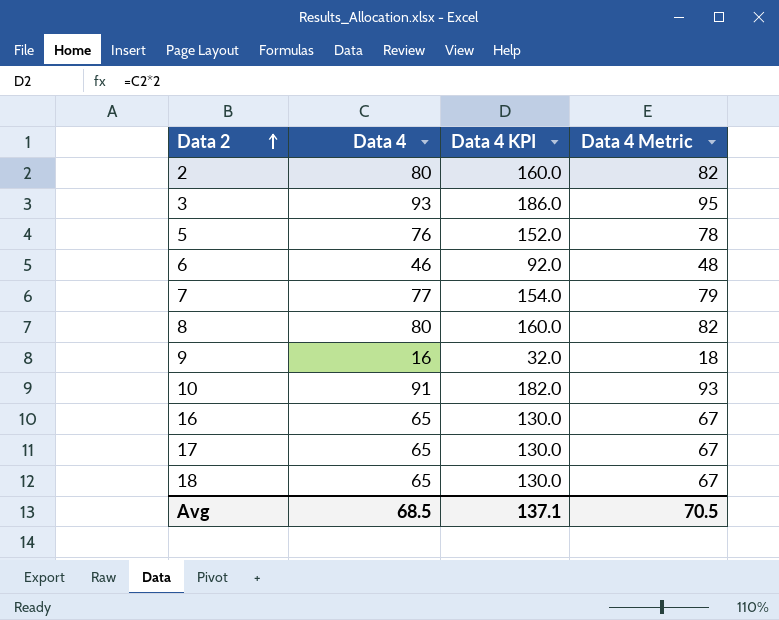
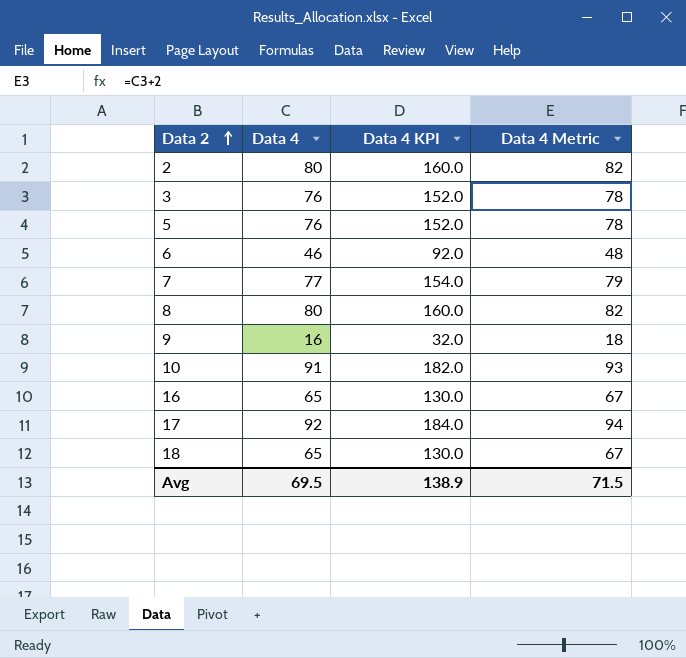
3 | Data 4: 93 -> 76
3 | Data 4 KPI: 186.0 -> 152.0
3 | Data 4 Metric: 95 -> 78
17 | Data 4: 65 -> 92
17 | Data 4 KPI: 130.0 -> 184.0
17 | Data 4 Metric: 67 -> 94
Avg | Data 4: 68.5 -> 69.5
Avg | Data 4 KPI: 137.1 -> 138.9
Avg | Data 4 Metric: 70.5 -> 71.5

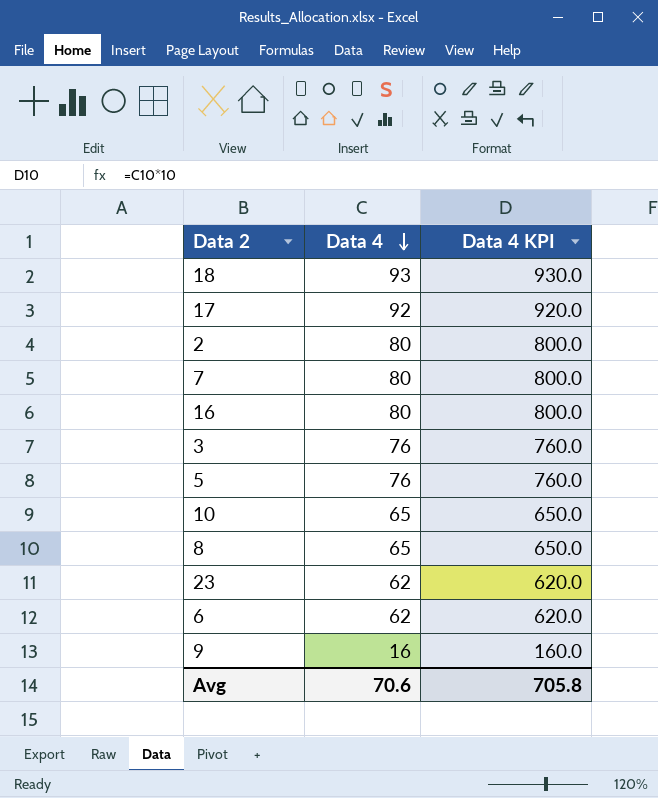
row order: Data 2 ascending -> Data 4 descending
column Data 4 Metric | formula: [Data 4] + 2 -> none
column Data 4 KPI | formula: [Data 4] * 2 -> [Data 4] * 10
18 | Data 4: 65 -> 93
7 | Data 4: 77 -> 80
16 | Data 4: 65 -> 80
10 | Data 4: 91 -> 65
8 | Data 4: 80 -> 65
row 23: none -> 62 | 620.0
6 | Data 4: 46 -> 62
Avg | Data 4: 69.5 -> 70.6
Avg | Data 4 KPI: 138.9 -> 705.8

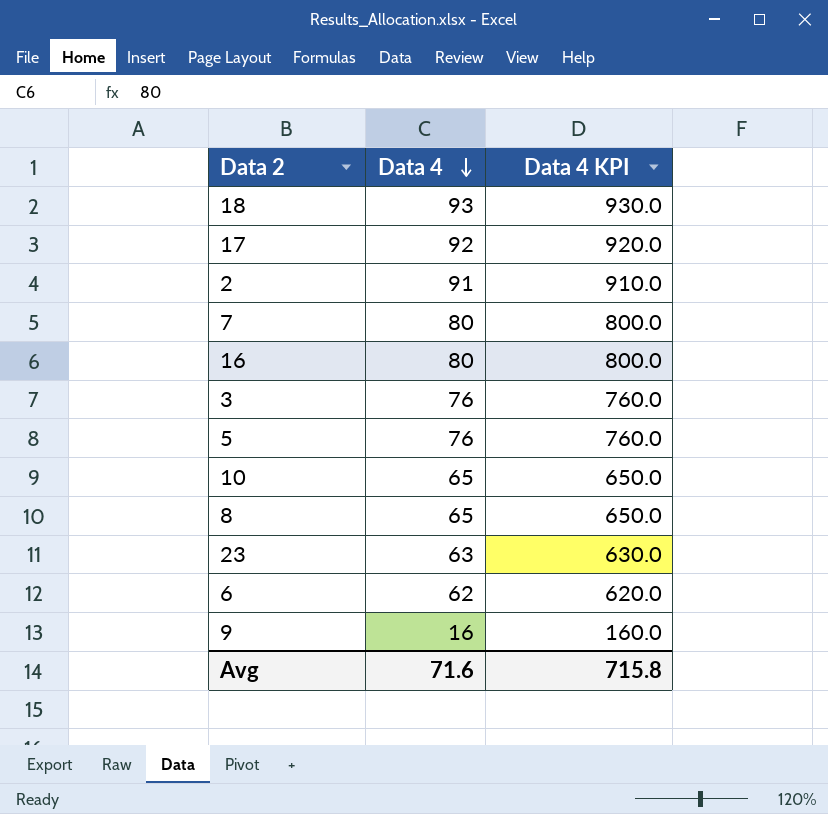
2 | Data 4: 80 -> 91
2 | Data 4 KPI: 800.0 -> 910.0
23 | Data 4: 62 -> 63
23 | Data 4 KPI: 620.0 -> 630.0
Avg | Data 4: 70.6 -> 71.6
Avg | Data 4 KPI: 705.8 -> 715.8

